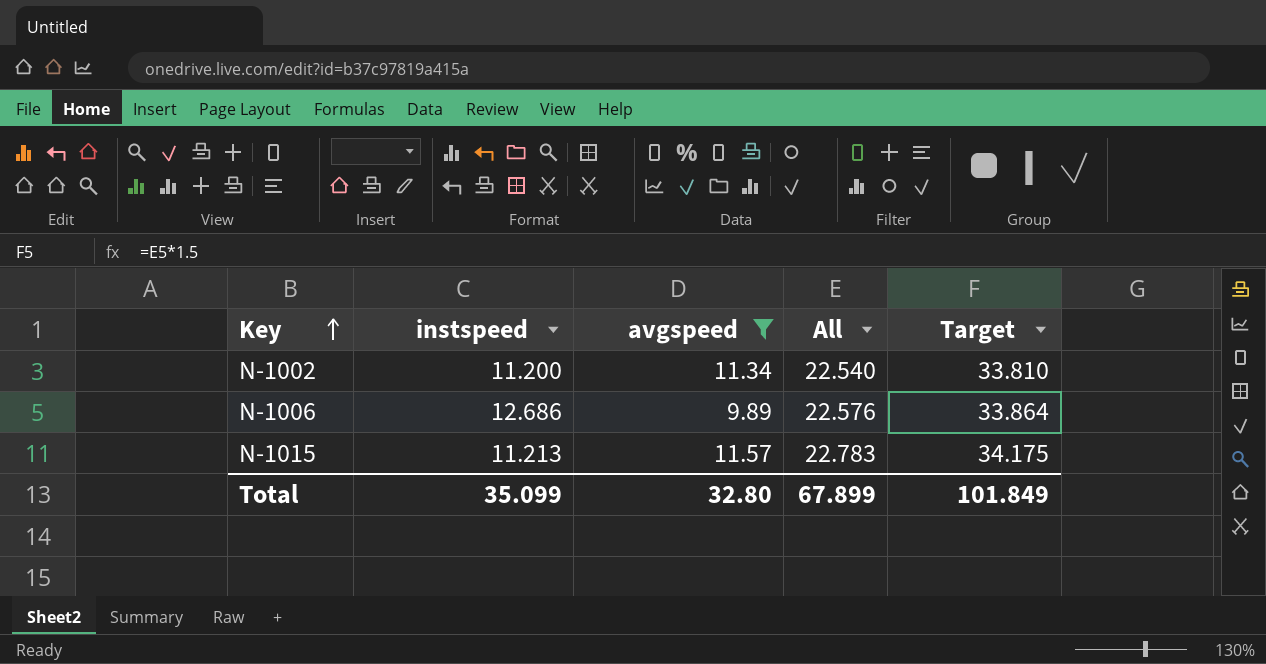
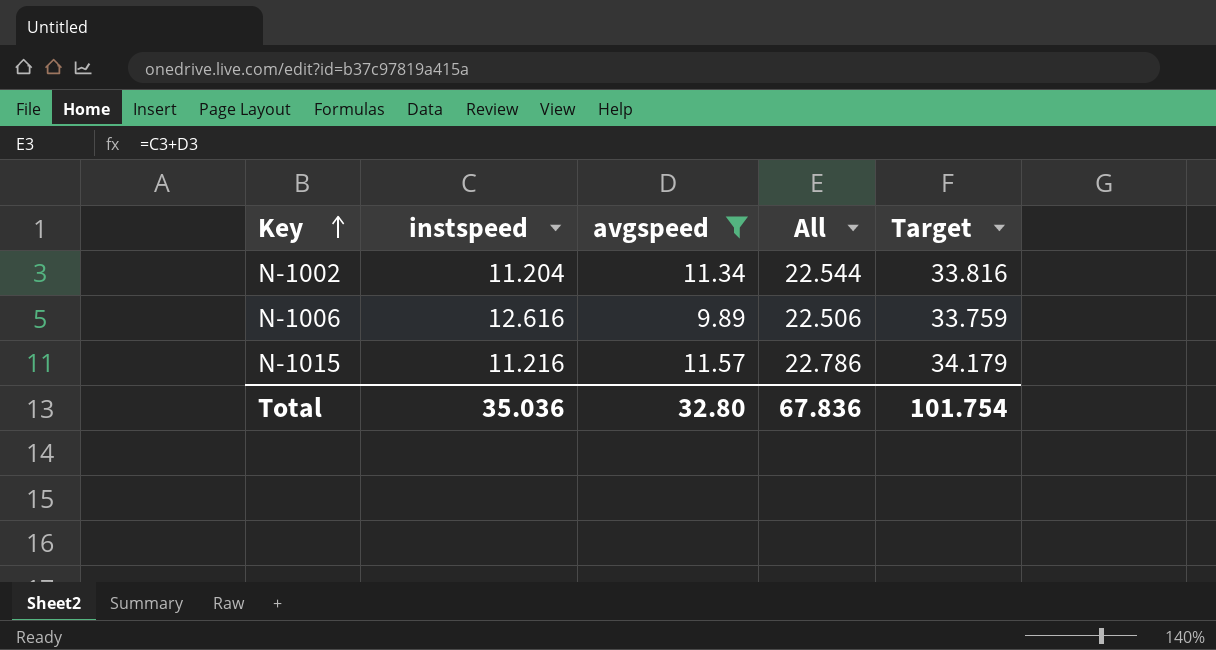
N-1002 | instspeed: 11.200 -> 11.204
N-1002 | All: 22.540 -> 22.544
N-1002 | Target: 33.810 -> 33.816
N-1006 | instspeed: 12.686 -> 12.616
N-1006 | All: 22.576 -> 22.506
N-1006 | Target: 33.864 -> 33.759
N-1015 | instspeed: 11.213 -> 11.216
N-1015 | All: 22.783 -> 22.786
N-1015 | Target: 34.175 -> 34.179
Total | instspeed: 35.099 -> 35.036
Total | All: 67.899 -> 67.836
Total | Target: 101.849 -> 101.754

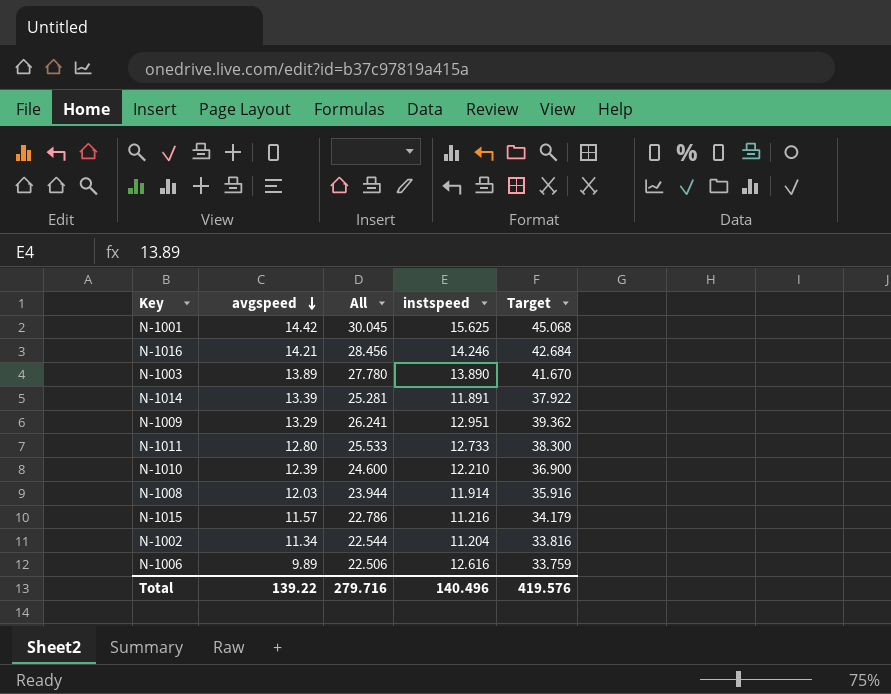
filter: avgspeed <= 11.57 -> none
row order: Key ascending -> avgspeed descending
column instspeed | position: 2 -> 4
Total | avgspeed: 32.80 -> 139.22
Total | All: 67.836 -> 279.716
Total | instspeed: 35.036 -> 140.496
Total | Target: 101.754 -> 419.576

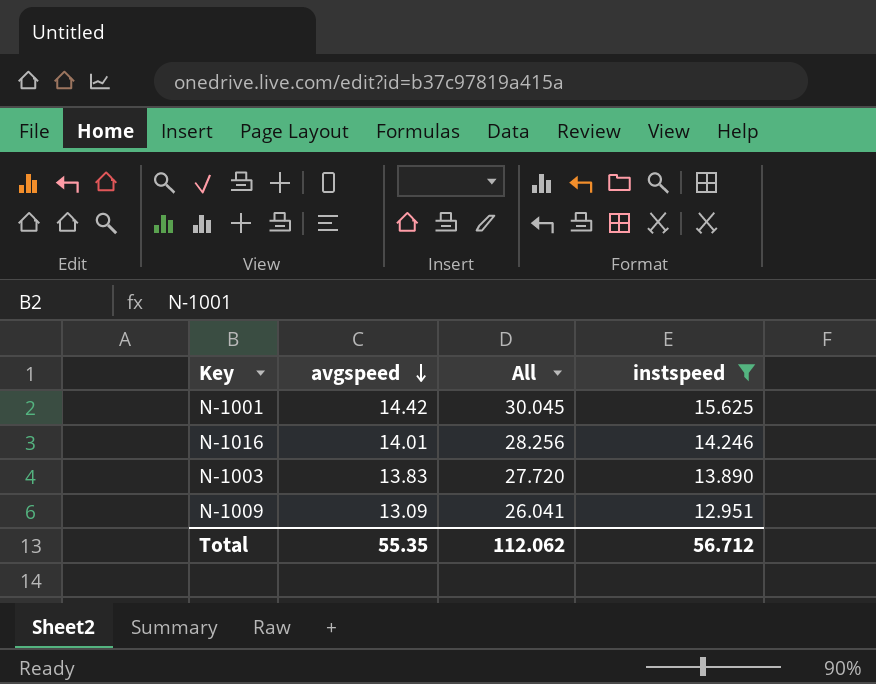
filter: none -> instspeed >= 12.951
column Target | formula: [All] * 1.5 -> none
N-1016 | avgspeed: 14.21 -> 14.01
N-1016 | All: 28.456 -> 28.256
N-1003 | avgspeed: 13.89 -> 13.83
N-1003 | All: 27.780 -> 27.720
N-1009 | avgspeed: 13.29 -> 13.09
N-1009 | All: 26.241 -> 26.041
Total | avgspeed: 139.22 -> 55.35
Total | All: 279.716 -> 112.062
Total | instspeed: 140.496 -> 56.712

